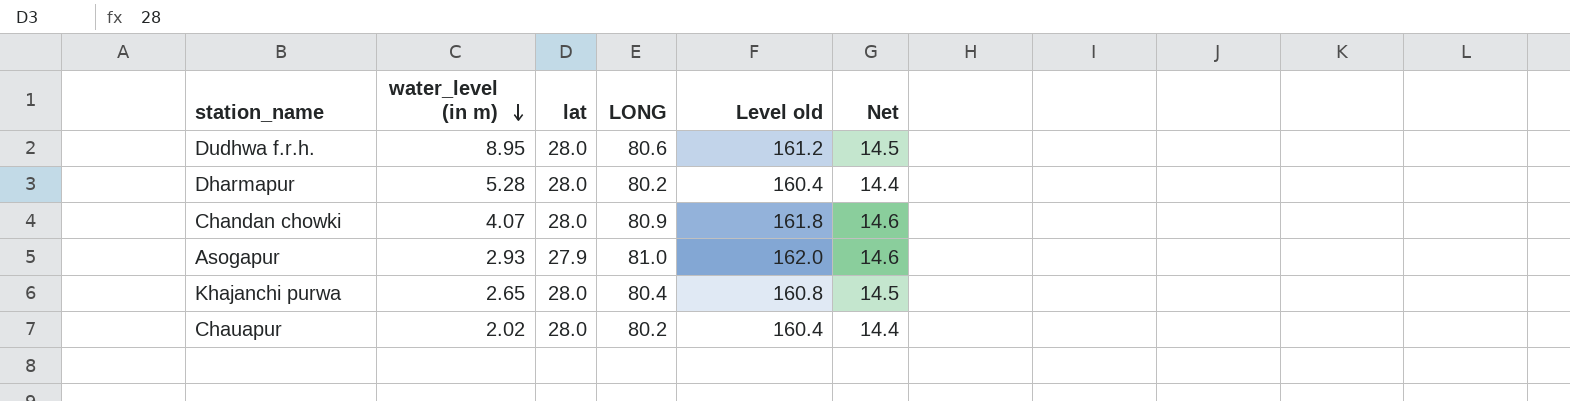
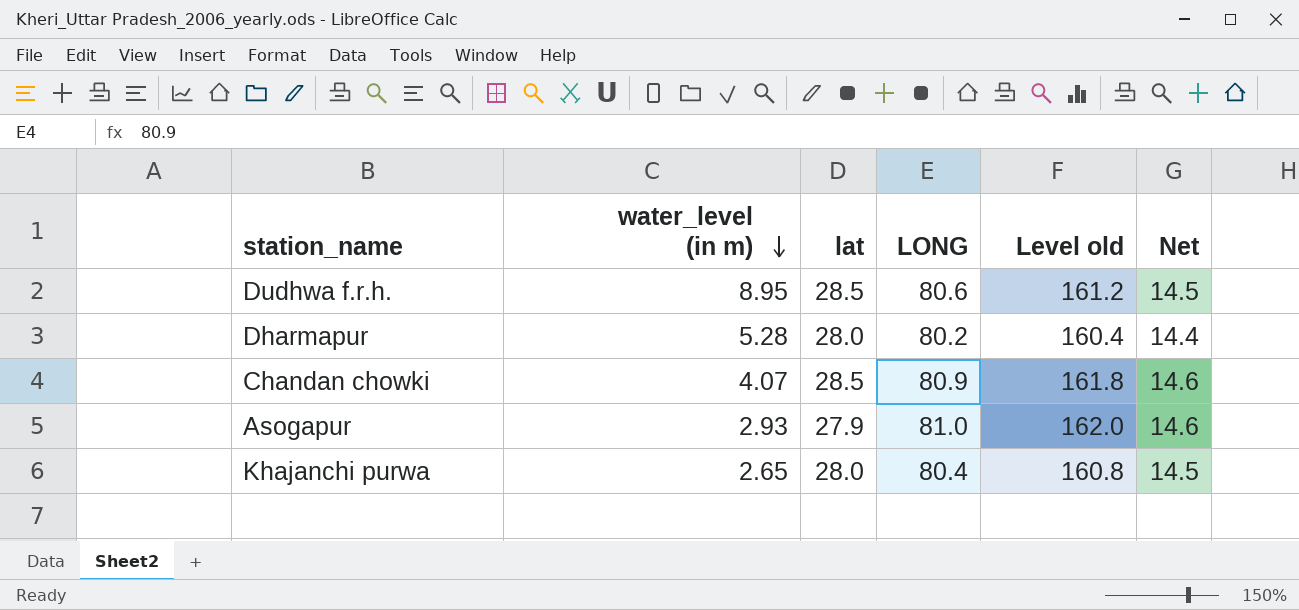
row Chauapur: 2.02 | 28.0 | 80.2 | 160.4 | 14.4 -> none
Dudhwa f.r.h. | lat: 28.0 -> 28.5
Chandan chowki | lat: 28.0 -> 28.5

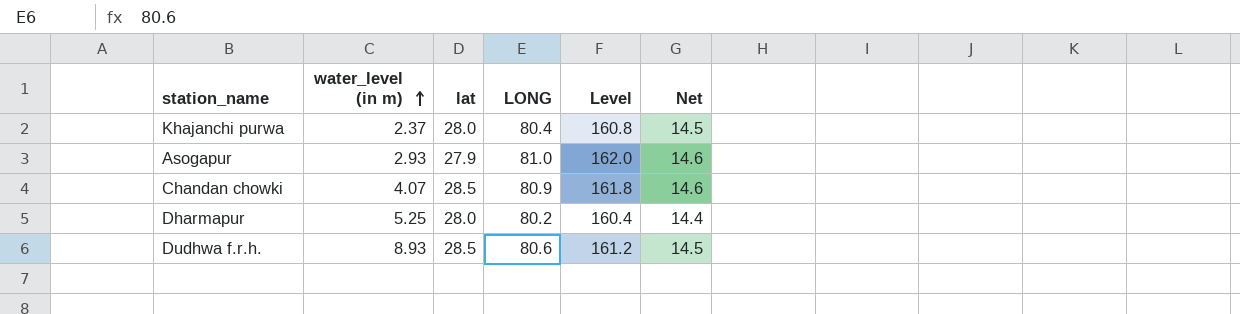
row order: water_level (in m) descending -> water_level (in m) ascending
column name: Level old -> Level
Khajanchi purwa | water_level (in m): 2.65 -> 2.37
Dharmapur | water_level (in m): 5.28 -> 5.25
Dudhwa f.r.h. | water_level (in m): 8.95 -> 8.93

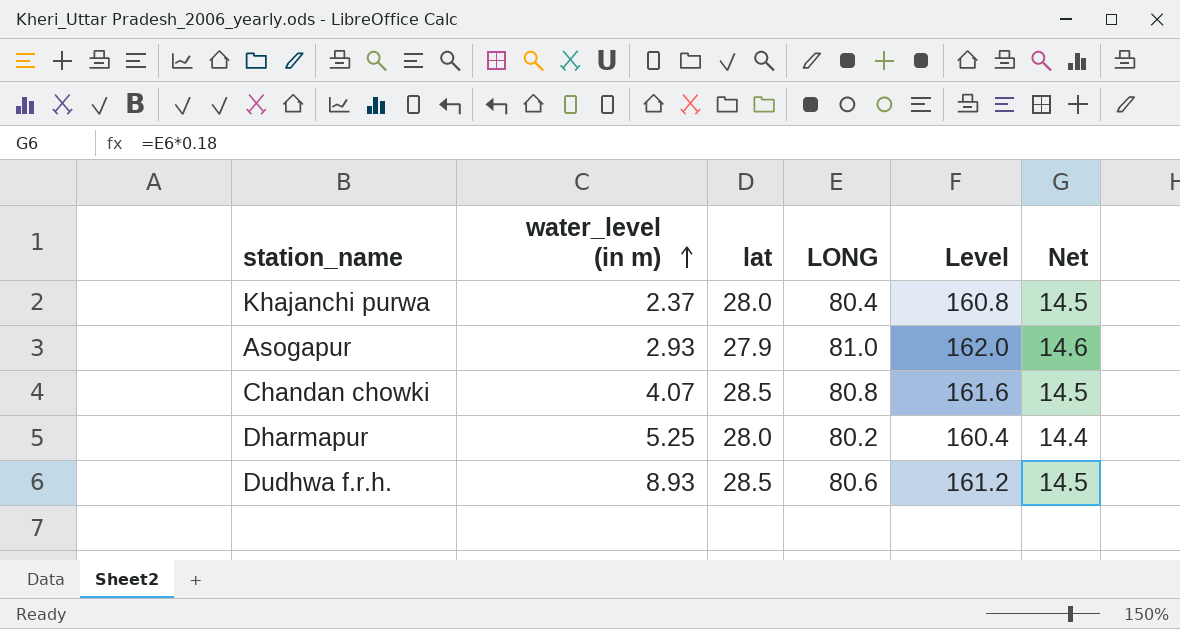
Chandan chowki | LONG: 80.9 -> 80.8
Chandan chowki | Level: 161.8 -> 161.6
Chandan chowki | Net: 14.6 -> 14.5

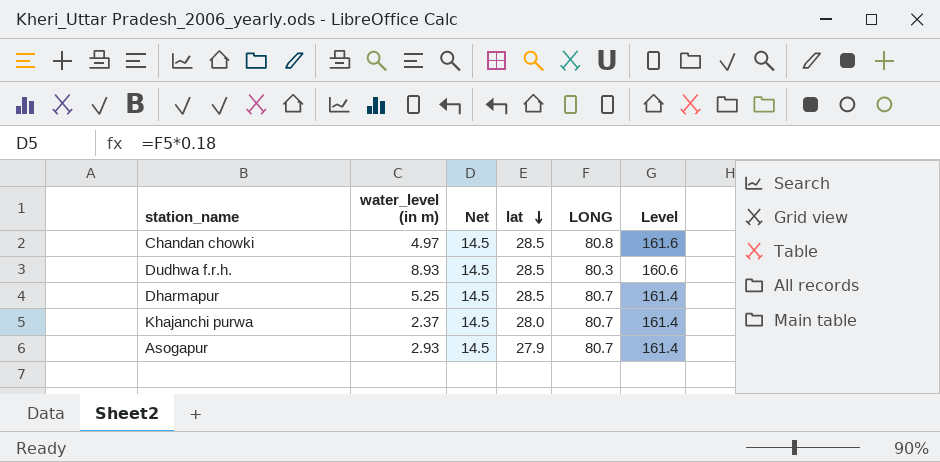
row order: water_level (in m) ascending -> lat descending
column Net | position: 6 -> 3
Chandan chowki | water_level (in m): 4.07 -> 4.97
Dudhwa f.r.h. | LONG: 80.6 -> 80.3
Dudhwa f.r.h. | Level: 161.2 -> 160.6
Dharmapur | Net: 14.4 -> 14.5
Dharmapur | lat: 28.0 -> 28.5
Dharmapur | LONG: 80.2 -> 80.7
Dharmapur | Level: 160.4 -> 161.4
Khajanchi purwa | LONG: 80.4 -> 80.7
Khajanchi purwa | Level: 160.8 -> 161.4
Asogapur | Net: 14.6 -> 14.5
Asogapur | LONG: 81.0 -> 80.7
Asogapur | Level: 162.0 -> 161.4

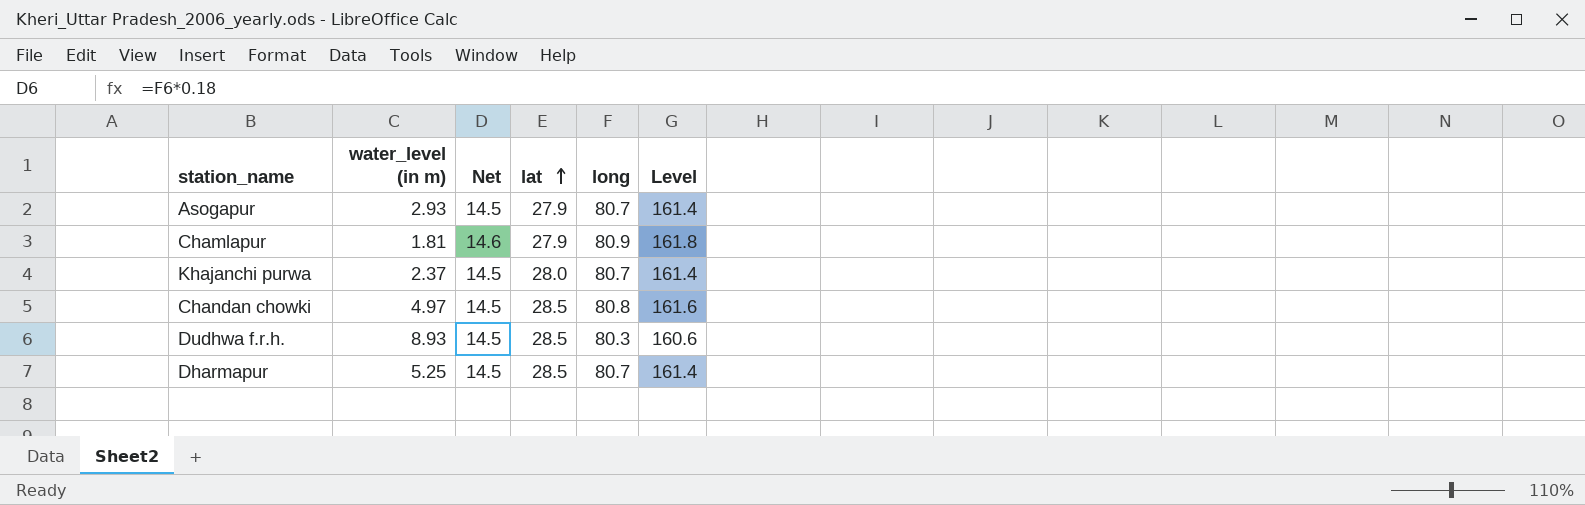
row order: lat descending -> lat ascending
column name: LONG -> long
row Chamlapur: none -> 1.81 | 14.6 | 27.9 | 80.9 | 161.8

